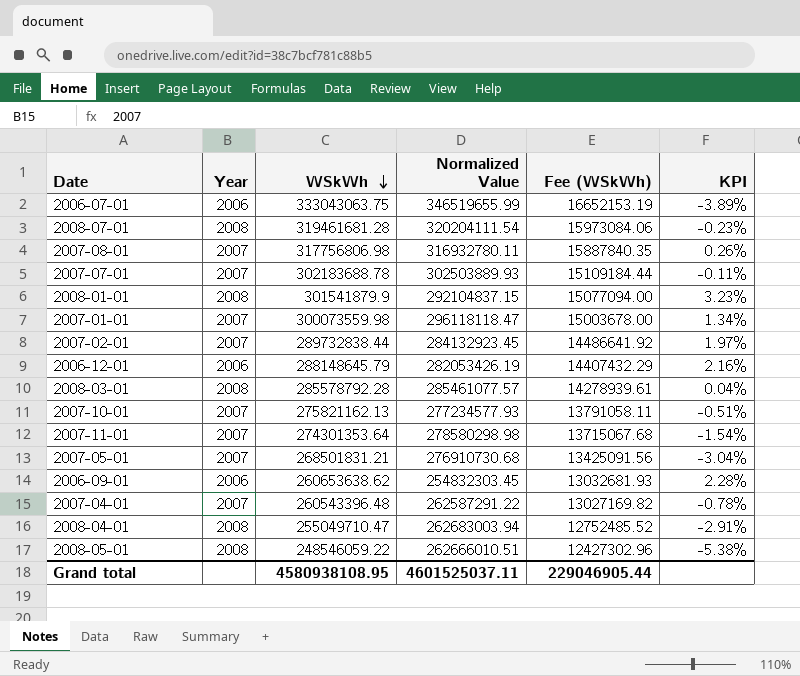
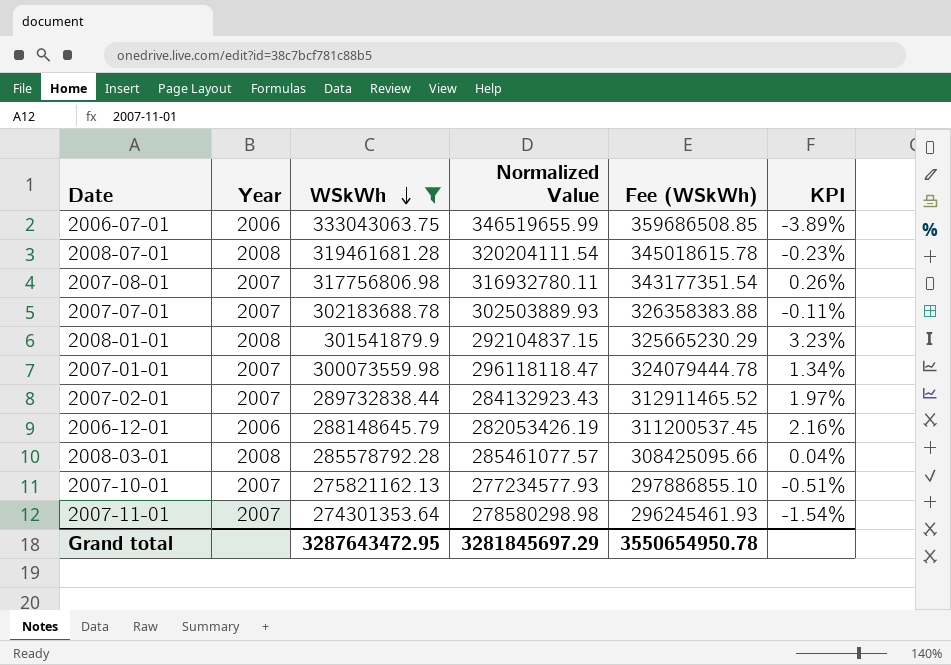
filter: none -> WSkWh >= 274301353.64
column Fee (WSkWh) | formula: [WSkWh] * 0.05 -> [WSkWh] * 1.08
2007-02-01 | Normalized Value: 284132923.45 -> 284132923.43
Grand total | WSkWh: 4580938108.95 -> 3287643472.95
Grand total | Normalized Value: 4601525037.11 -> 3281845697.29
Grand total | Fee (WSkWh): 229046905.44 -> 3550654950.78

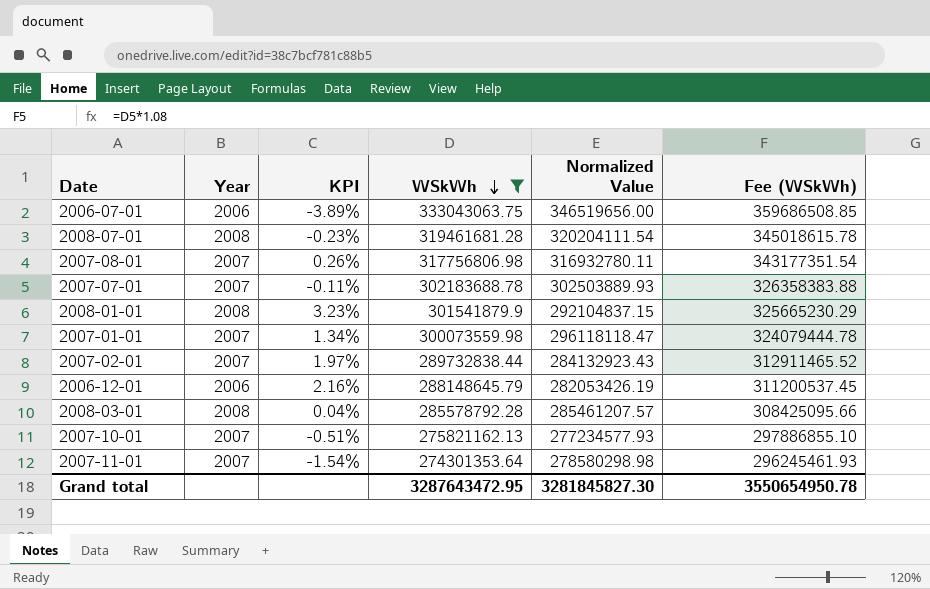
column KPI | position: 6 -> 3
2006-07-01 | Normalized Value: 346519655.99 -> 346519656.00
2008-03-01 | Normalized Value: 285461077.57 -> 285461207.57
Grand total | Normalized Value: 3281845697.29 -> 3281845827.30

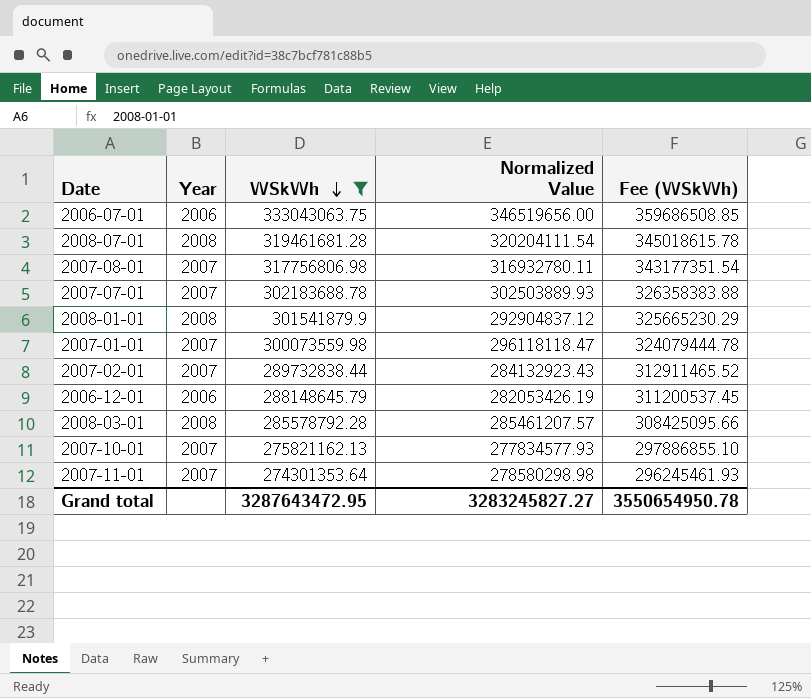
column KPI | formula: ([WSkWh] - [Normalized Value]) / [Normalized Value] -> none
2008-01-01 | Normalized Value: 292104837.15 -> 292904837.12
2007-10-01 | Normalized Value: 277234577.93 -> 277834577.93
Grand total | Normalized Value: 3281845827.30 -> 3283245827.27

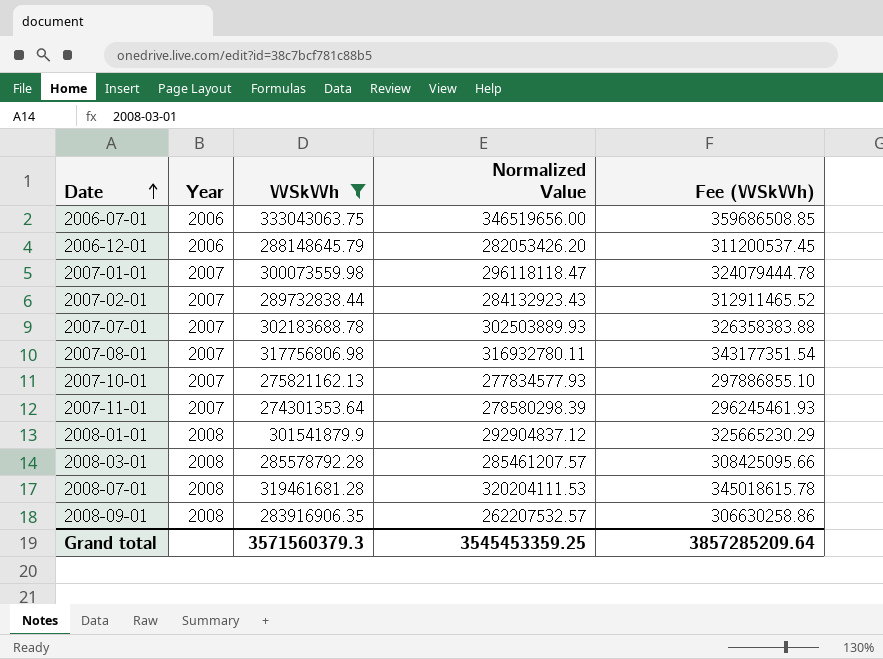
row order: WSkWh descending -> Date ascending
2006-12-01 | Normalized Value: 282053426.19 -> 282053426.20
2007-11-01 | Normalized Value: 278580298.98 -> 278580298.39
2008-07-01 | Normalized Value: 320204111.54 -> 320204111.53
row 2008-09-01: none -> 2008 | 283916906.35 | 262207532.57 | 306630258.86
Grand total | WSkWh: 3287643472.95 -> 3571560379.3
Grand total | Normalized Value: 3283245827.27 -> 3545453359.25
Grand total | Fee (WSkWh): 3550654950.78 -> 3857285209.64

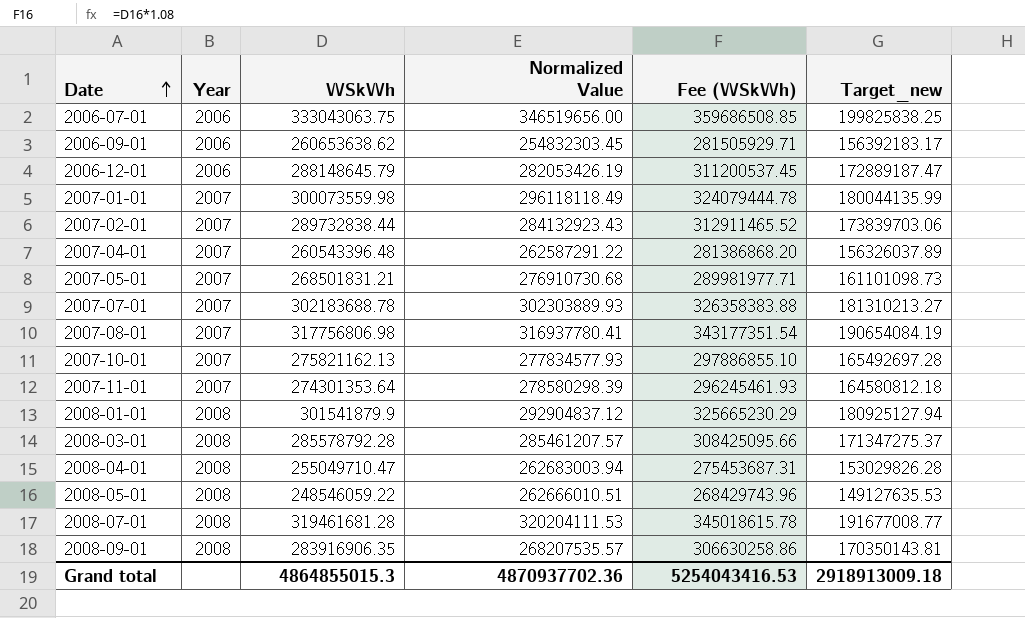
filter: WSkWh >= 274301353.64 -> none
column Target_new | formula: none -> [WSkWh] * 0.6
2006-12-01 | Normalized Value: 282053426.20 -> 282053426.19
2007-01-01 | Normalized Value: 296118118.47 -> 296118118.49
2007-07-01 | Normalized Value: 302503889.93 -> 302303889.93
2007-08-01 | Normalized Value: 316932780.11 -> 316937780.41
2008-09-01 | Normalized Value: 262207532.57 -> 268207535.57
Grand total | WSkWh: 3571560379.3 -> 4864855015.3
Grand total | Normalized Value: 3545453359.25 -> 4870937702.36
Grand total | Fee (WSkWh): 3857285209.64 -> 5254043416.53

